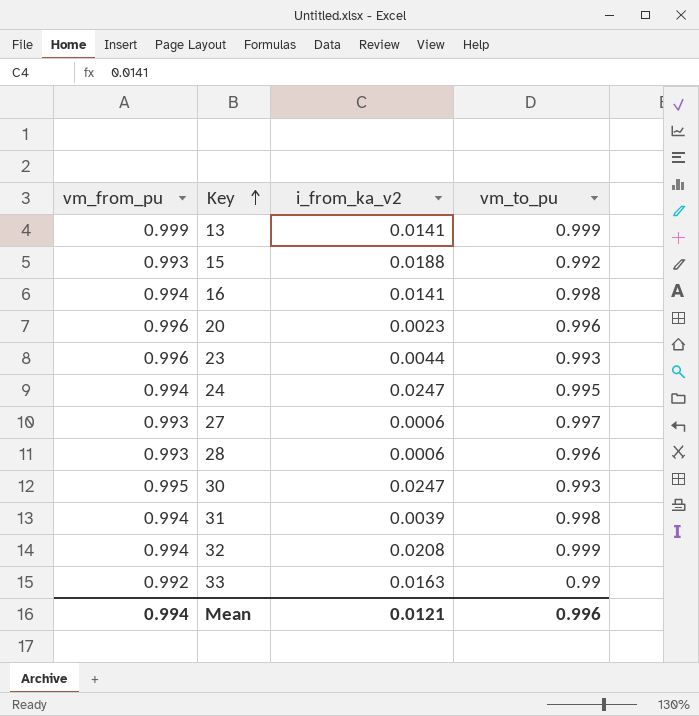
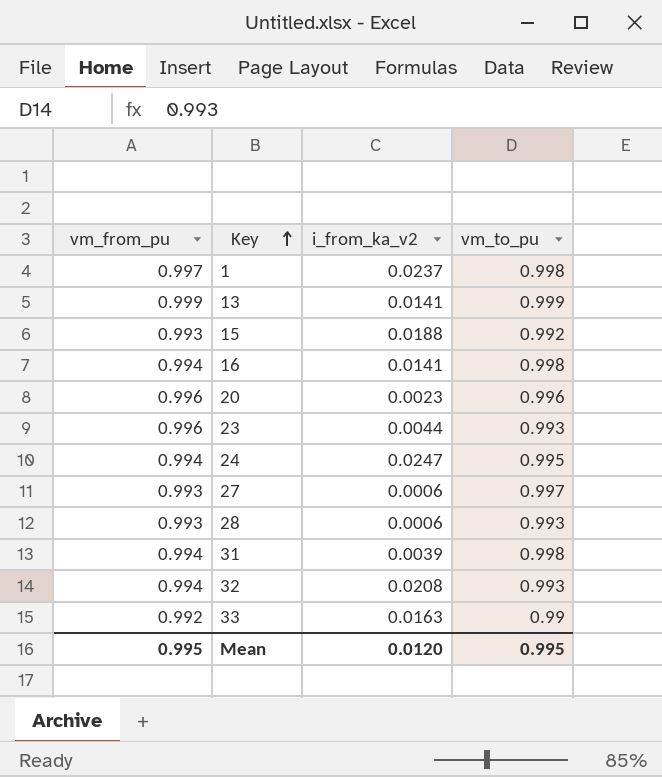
row 30: 0.995 | 0.0247 | 0.993 -> none
row 1: none -> 0.997 | 0.0237 | 0.998
28 | vm_to_pu: 0.996 -> 0.993
32 | vm_to_pu: 0.999 -> 0.993
Mean | vm_from_pu: 0.994 -> 0.995
Mean | i_from_ka_v2: 0.0121 -> 0.0120
Mean | vm_to_pu: 0.996 -> 0.995

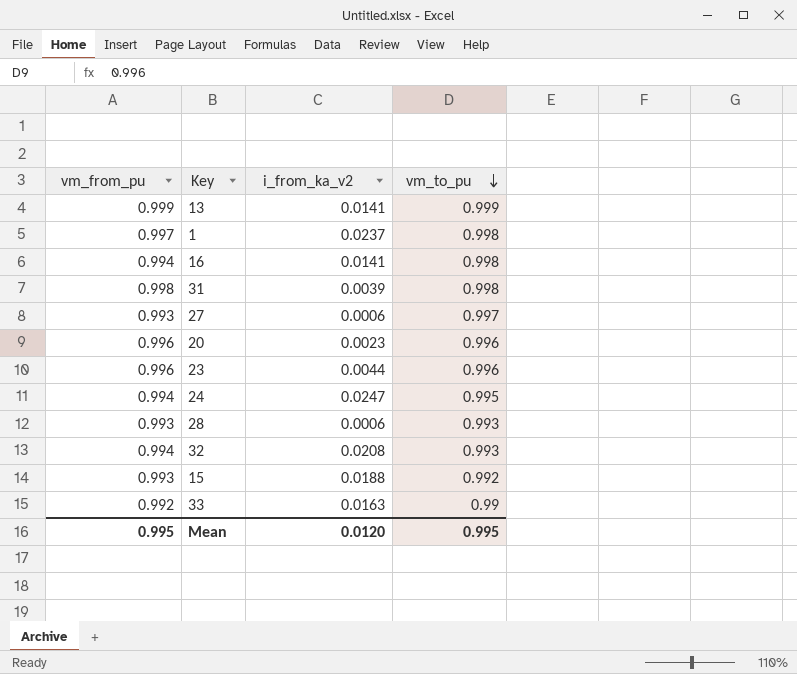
row order: Key ascending -> vm_to_pu descending
31 | vm_from_pu: 0.994 -> 0.998
23 | vm_to_pu: 0.993 -> 0.996

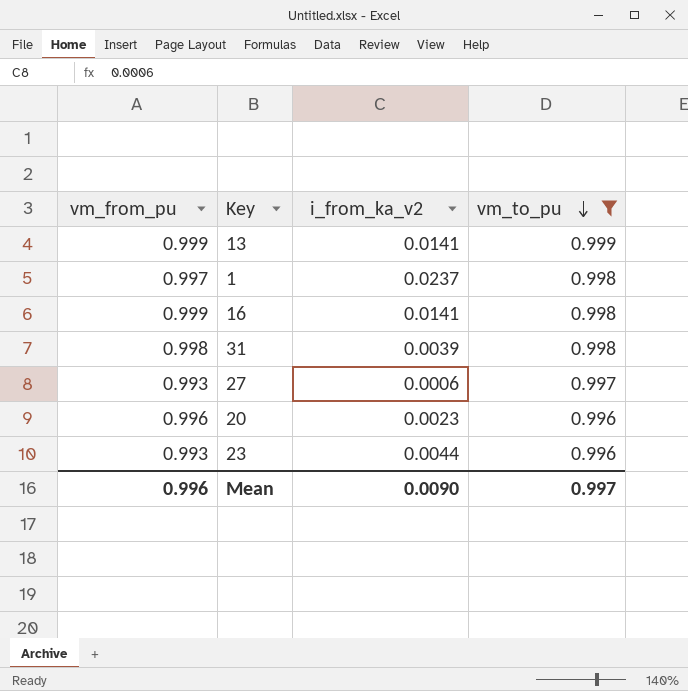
filter: none -> vm_to_pu >= 0.996
16 | vm_from_pu: 0.994 -> 0.999
23 | vm_from_pu: 0.996 -> 0.993
Mean | vm_from_pu: 0.995 -> 0.996
Mean | i_from_ka_v2: 0.0120 -> 0.0090
Mean | vm_to_pu: 0.995 -> 0.997

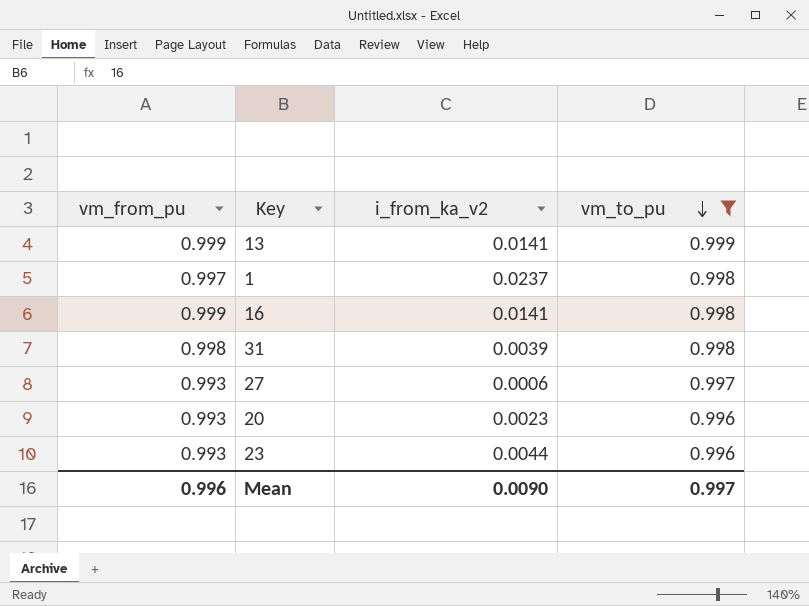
20 | vm_from_pu: 0.996 -> 0.993

